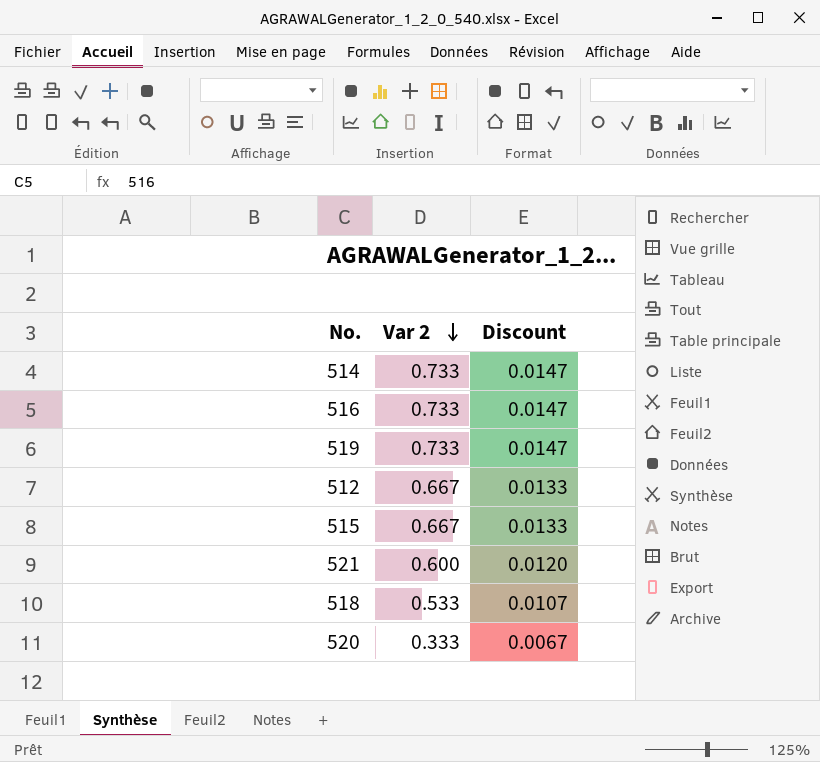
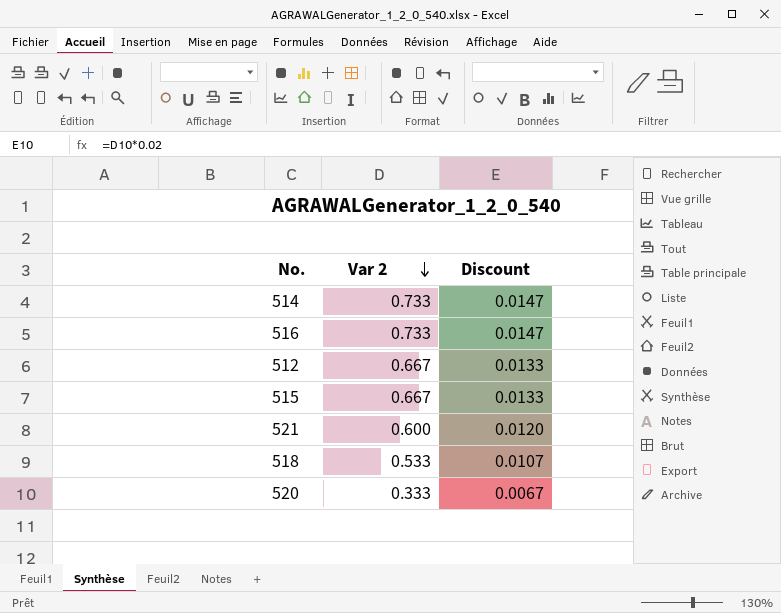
row 519: 0.733 | 0.0147 -> none

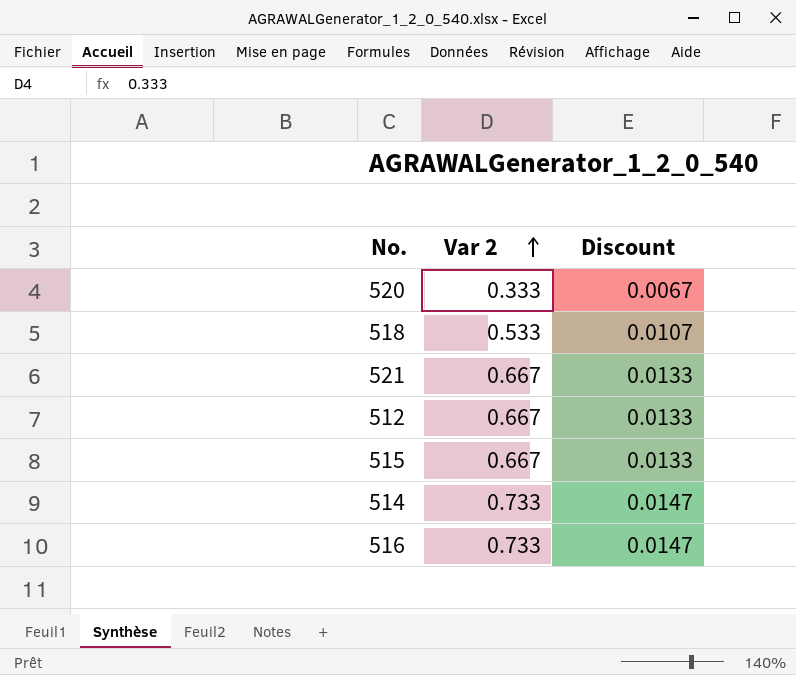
row order: Var 2 descending -> Var 2 ascending
521 | Var 2: 0.600 -> 0.667
521 | Discount: 0.0120 -> 0.0133

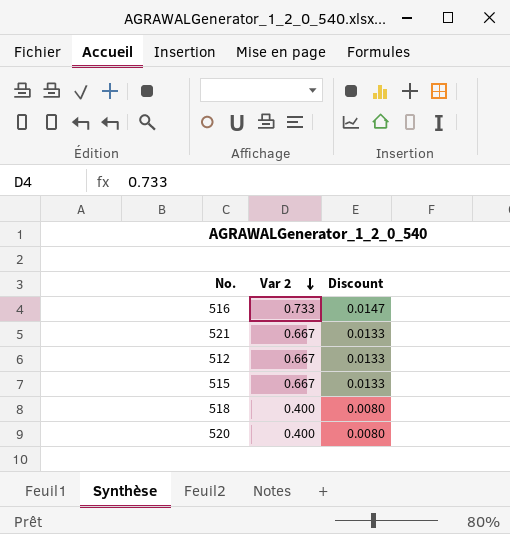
row order: Var 2 ascending -> Var 2 descending
row 514: 0.733 | 0.0147 -> none
518 | Var 2: 0.533 -> 0.400
518 | Discount: 0.0107 -> 0.0080
520 | Var 2: 0.333 -> 0.400
520 | Discount: 0.0067 -> 0.0080

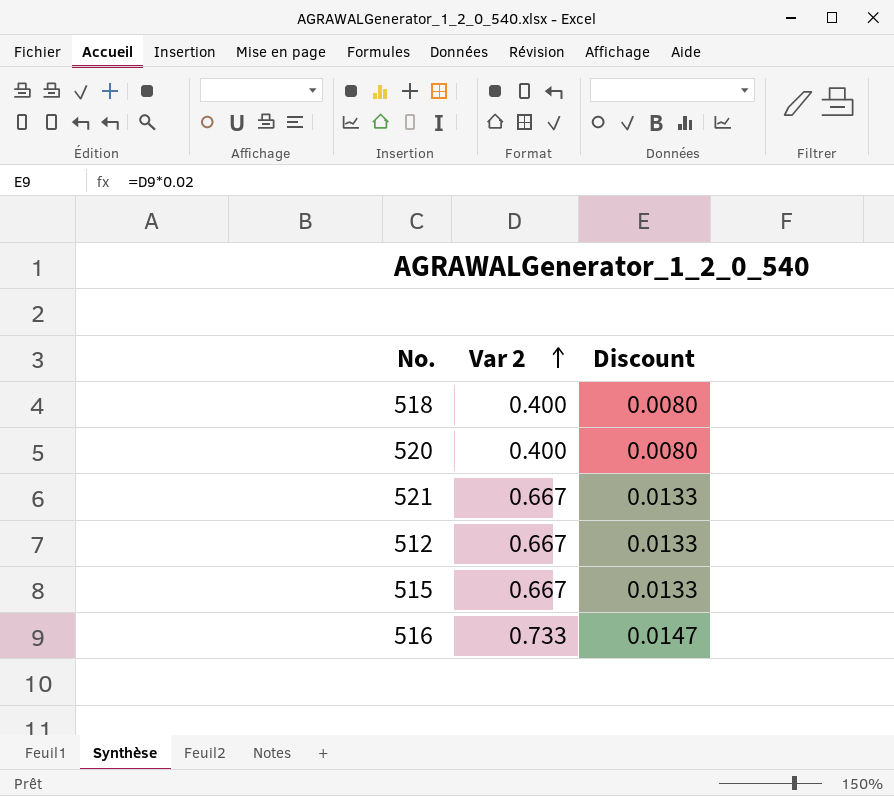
row order: Var 2 descending -> Var 2 ascending

